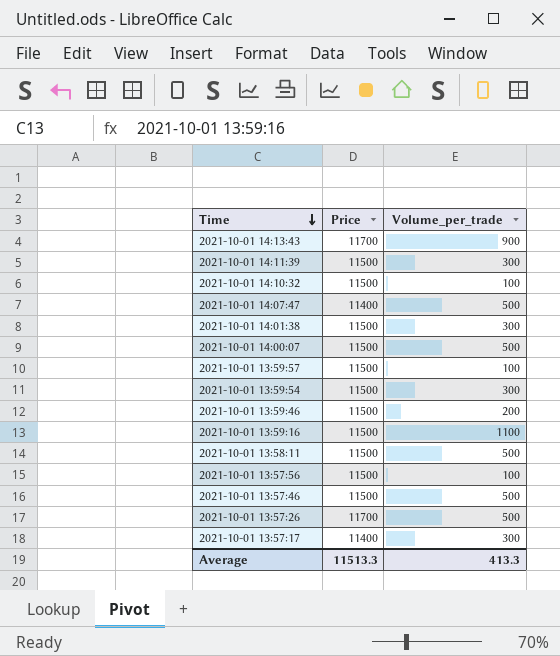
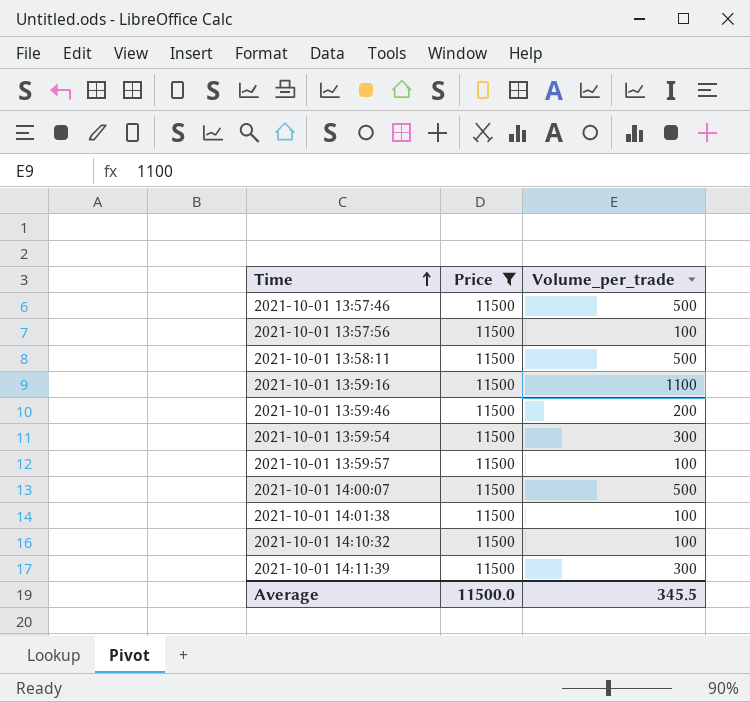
filter: none -> Price = 11500
row order: Time descending -> Time ascending
2021-10-01 14:01:38 | Volume_per_trade: 300 -> 100
Average | Price: 11513.3 -> 11500.0
Average | Volume_per_trade: 413.3 -> 345.5

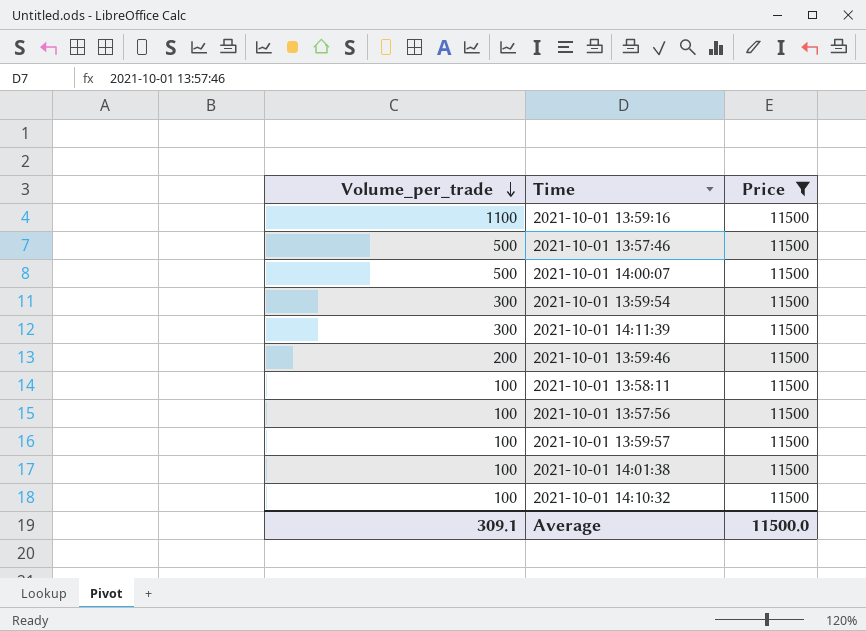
row order: Time ascending -> Volume_per_trade descending
column Volume_per_trade | position: 3 -> 1
2021-10-01 13:58:11 | Volume_per_trade: 500 -> 100
Average | Volume_per_trade: 345.5 -> 309.1

